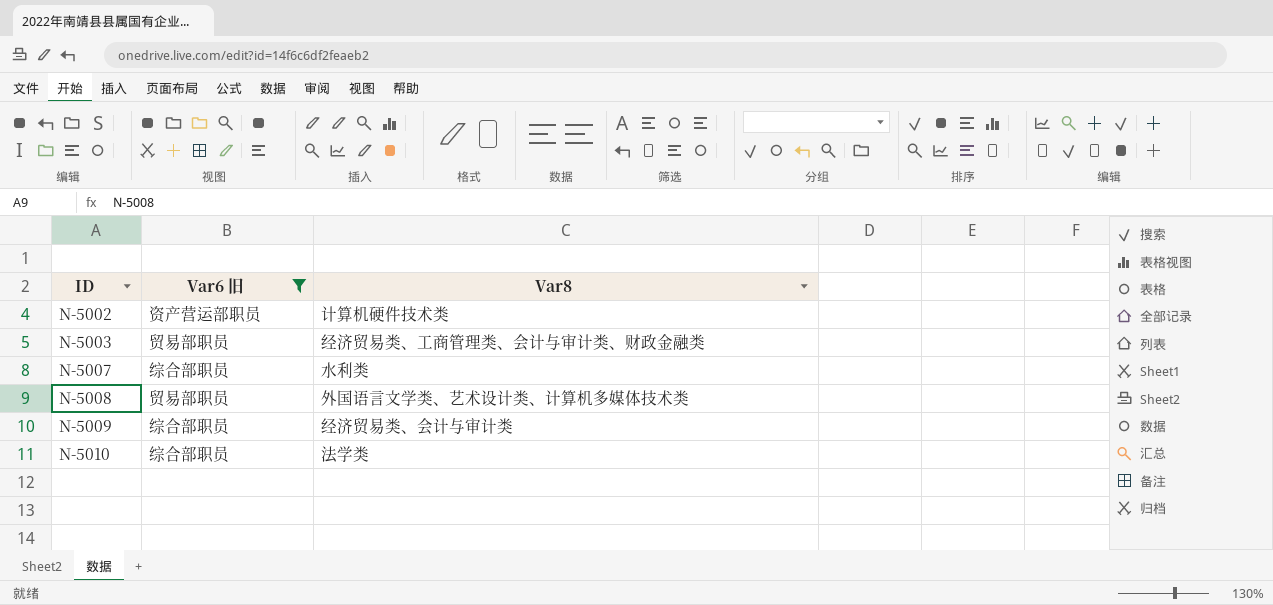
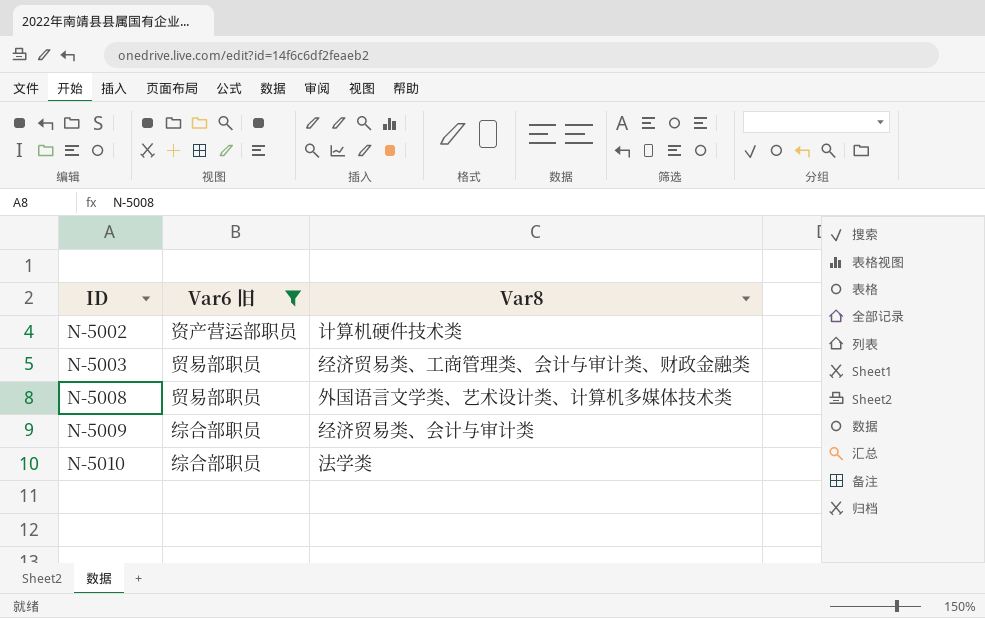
row N-5007: 综合部职员 | 水利类 -> none

